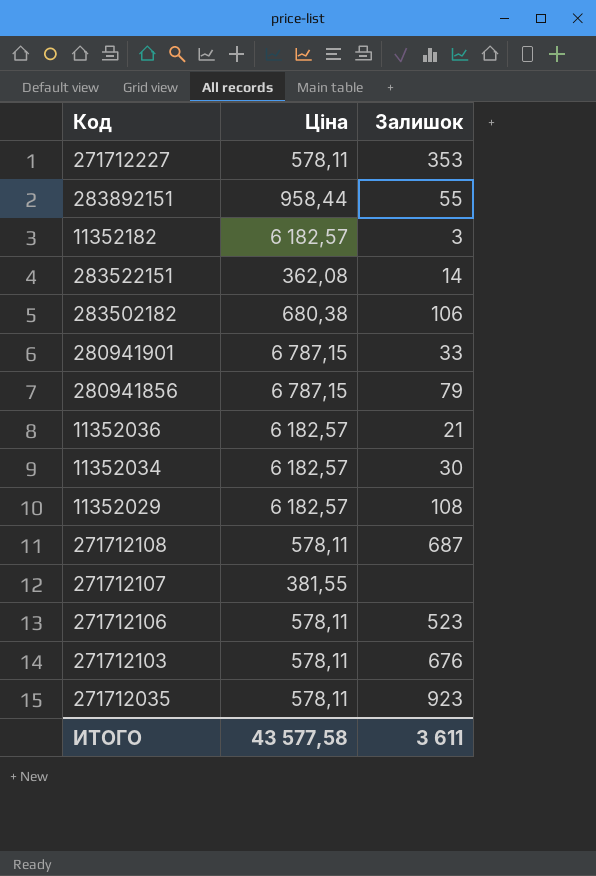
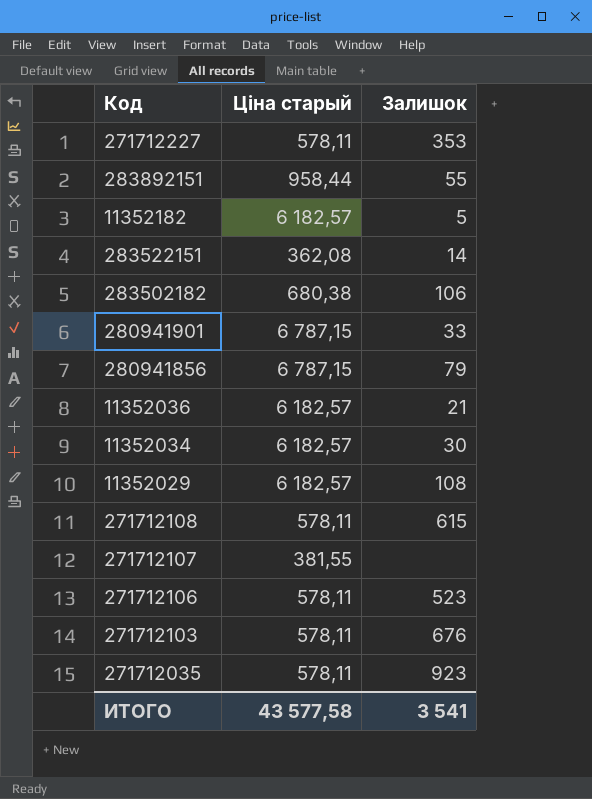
column name: Ціна -> Ціна старый
11352182 | Залишок: 3 -> 5
271712108 | Залишок: 687 -> 615
ИТОГО | Залишок: 3 611 -> 3 541

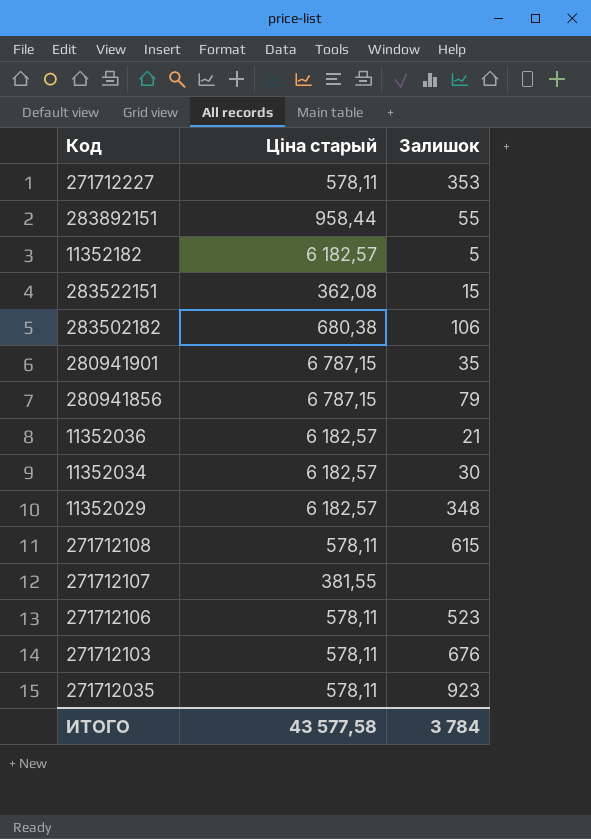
283522151 | Залишок: 14 -> 15
280941901 | Залишок: 33 -> 35
11352029 | Залишок: 108 -> 348
ИТОГО | Залишок: 3 541 -> 3 784

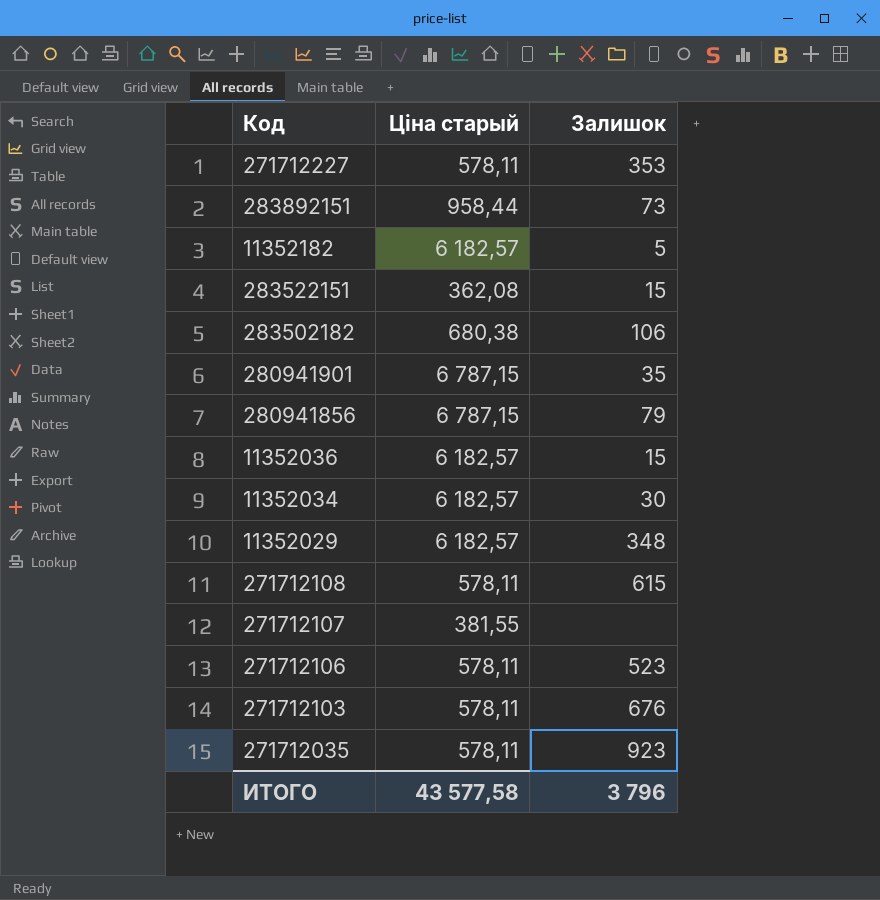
283892151 | Залишок: 55 -> 73
11352036 | Залишок: 21 -> 15
ИТОГО | Залишок: 3 784 -> 3 796

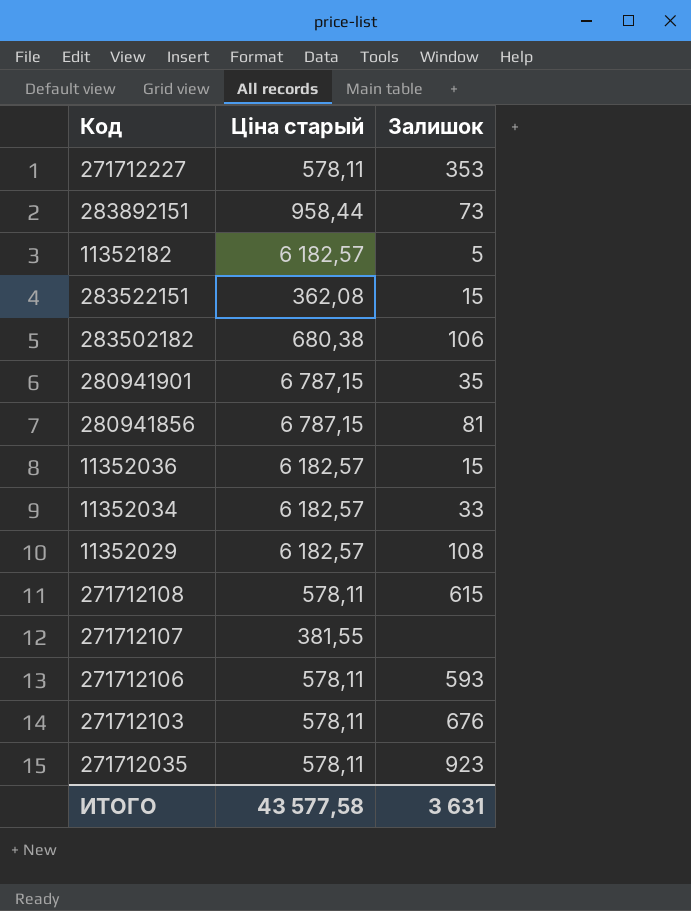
280941856 | Залишок: 79 -> 81
11352034 | Залишок: 30 -> 33
11352029 | Залишок: 348 -> 108
271712106 | Залишок: 523 -> 593
ИТОГО | Залишок: 3 796 -> 3 631

